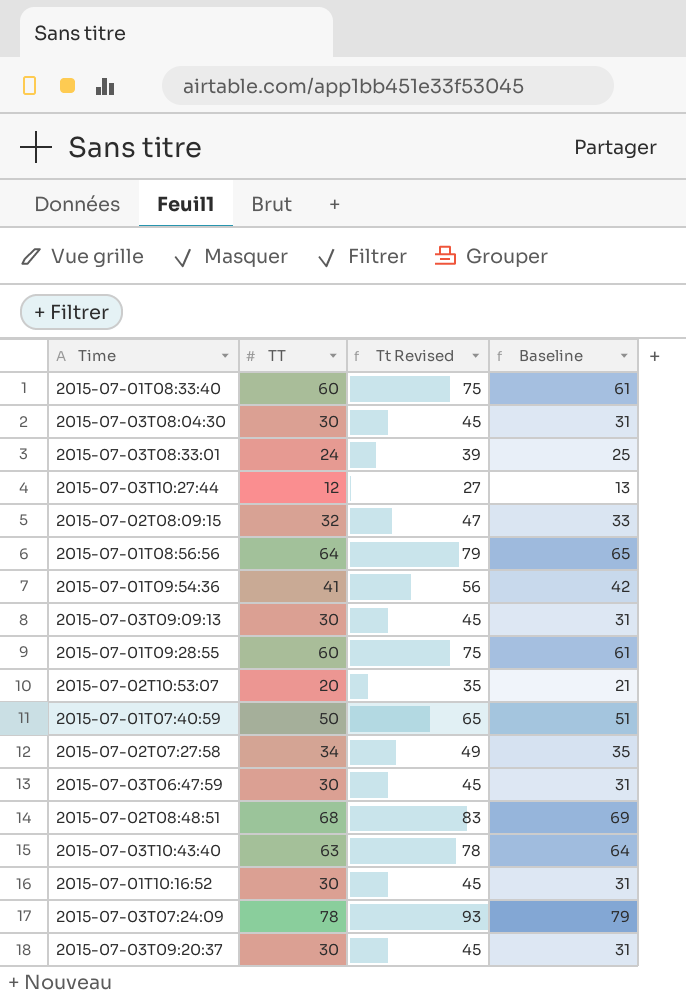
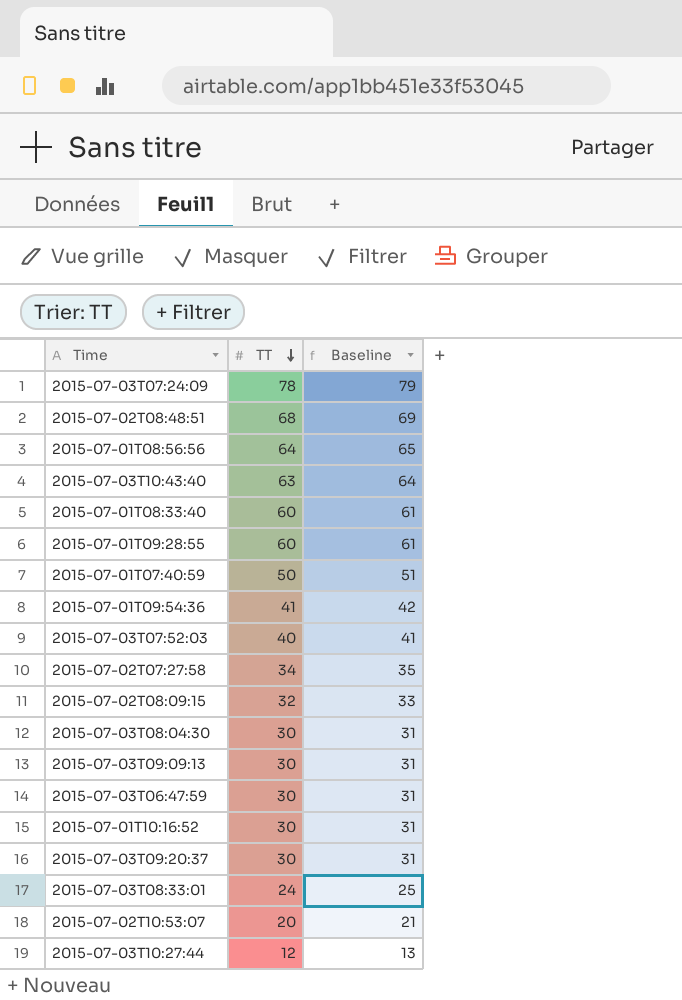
row order: none -> TT descending
column Tt Revised | formula: [TT] + 15 -> none
row 2015-07-03T07:52:03: none -> 40 | 41

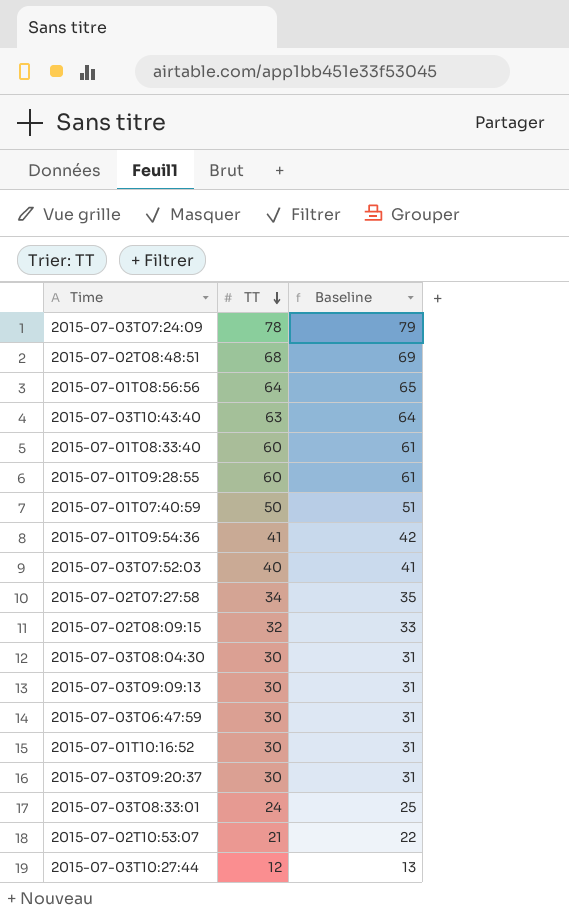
2015-07-02T10:53:07 | TT: 20 -> 21
2015-07-02T10:53:07 | Baseline: 21 -> 22

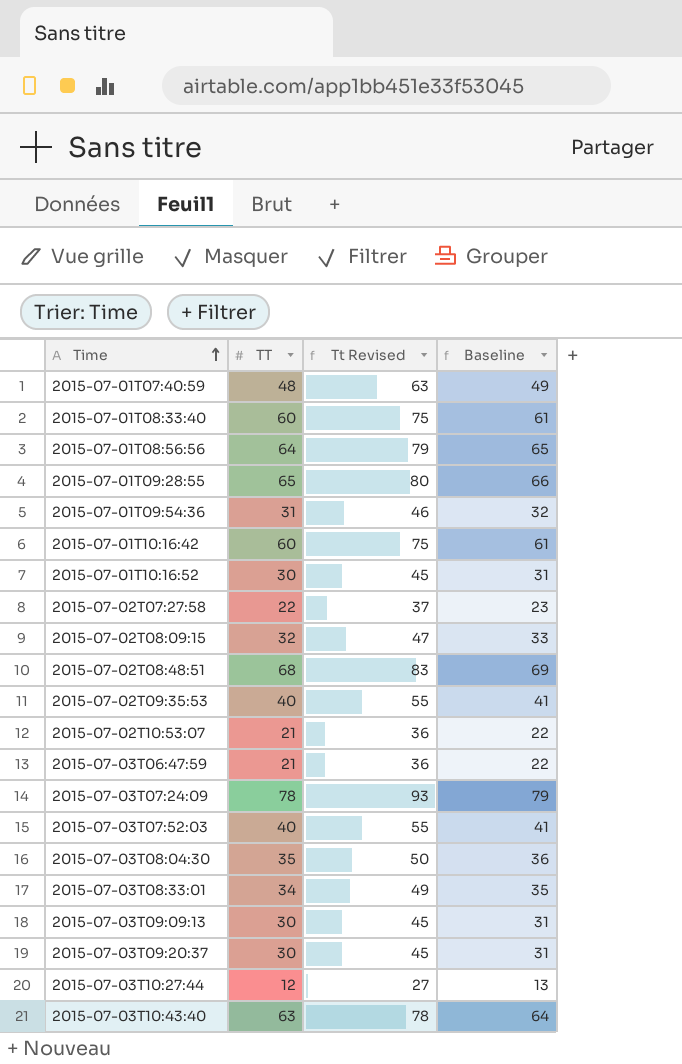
row order: TT descending -> Time ascending
column Tt Revised | formula: none -> [TT] + 15
2015-07-01T07:40:59 | TT: 50 -> 48
2015-07-01T07:40:59 | Baseline: 51 -> 49
2015-07-01T09:28:55 | TT: 60 -> 65
2015-07-01T09:28:55 | Baseline: 61 -> 66
2015-07-01T09:54:36 | TT: 41 -> 31
2015-07-01T09:54:36 | Baseline: 42 -> 32
row 2015-07-01T10:16:42: none -> 60 | 75 | 61
2015-07-02T07:27:58 | TT: 34 -> 22
2015-07-02T07:27:58 | Baseline: 35 -> 23
row 2015-07-02T09:35:53: none -> 40 | 55 | 41
2015-07-03T06:47:59 | TT: 30 -> 21
2015-07-03T06:47:59 | Baseline: 31 -> 22
2015-07-03T08:04:30 | TT: 30 -> 35
2015-07-03T08:04:30 | Baseline: 31 -> 36
2015-07-03T08:33:01 | TT: 24 -> 34
2015-07-03T08:33:01 | Baseline: 25 -> 35

